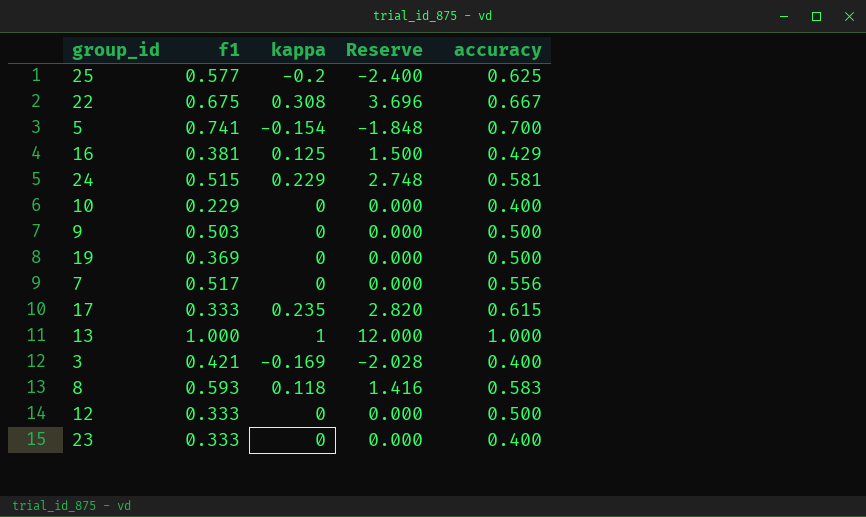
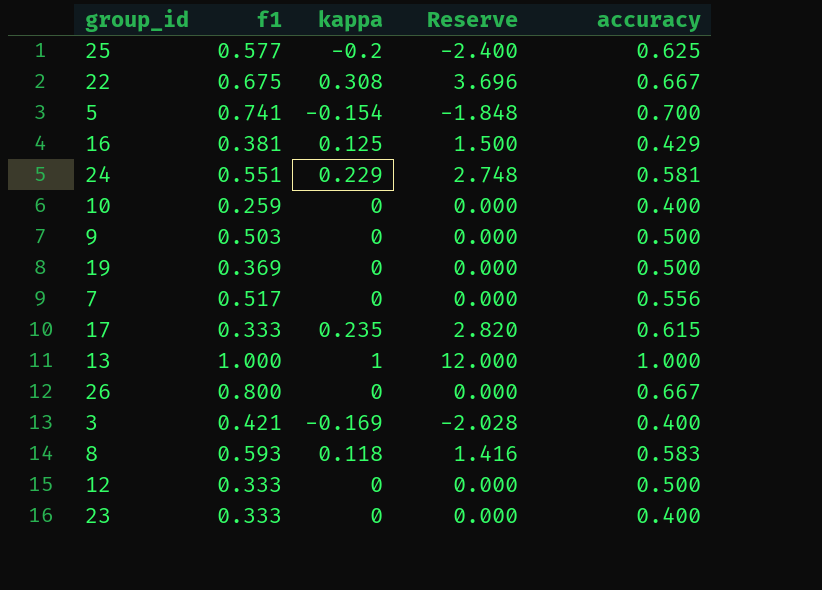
24 | f1: 0.515 -> 0.551
10 | f1: 0.229 -> 0.259
row 26: none -> 0.800 | 0 | 0.000 | 0.667

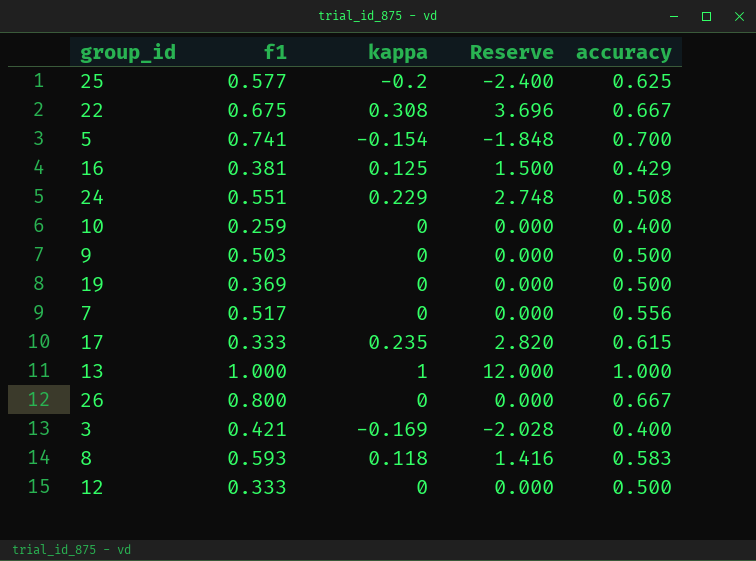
row 23: 0.333 | 0 | 0.000 | 0.400 -> none
24 | accuracy: 0.581 -> 0.508

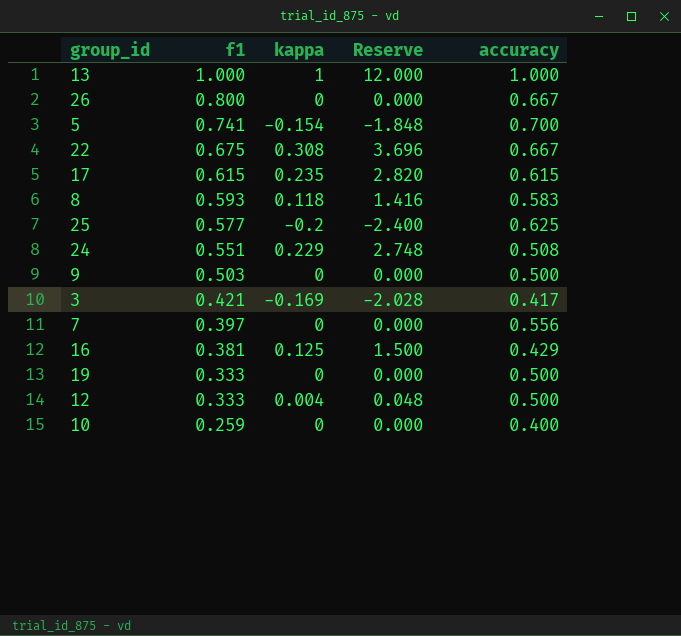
row order: none -> f1 descending
17 | f1: 0.333 -> 0.615
3 | accuracy: 0.400 -> 0.417
7 | f1: 0.517 -> 0.397
19 | f1: 0.369 -> 0.333
12 | kappa: 0 -> 0.004
12 | Reserve: 0.000 -> 0.048

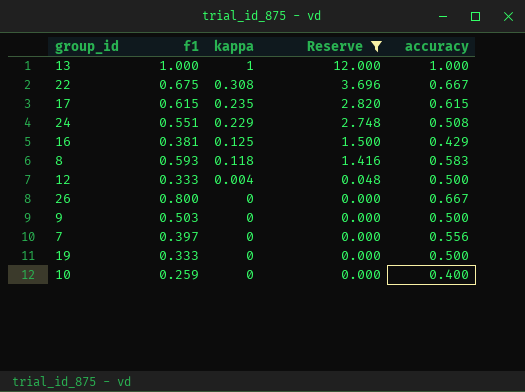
filter: none -> Reserve >= 0.000
row order: f1 descending -> kappa descending

